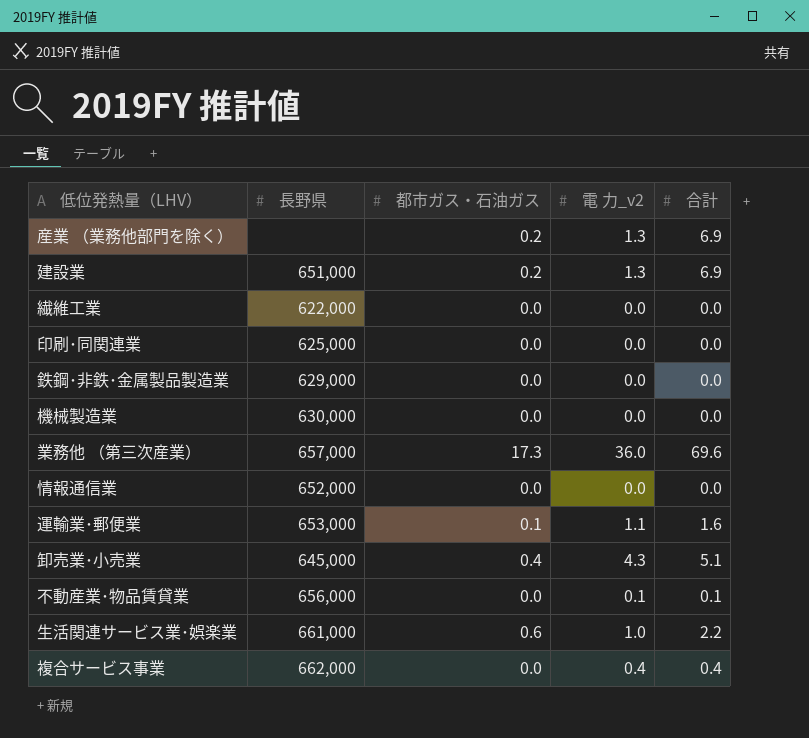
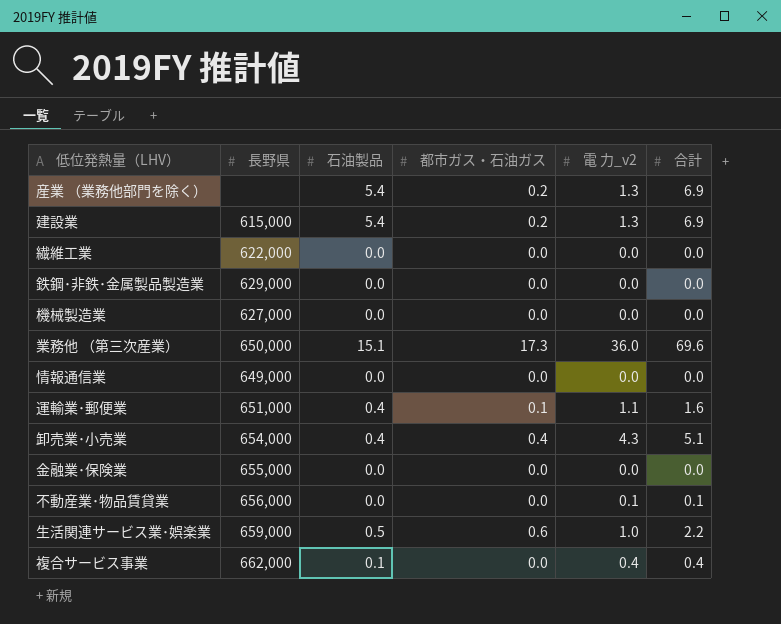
column 石油製品 | position: none -> 3
row 印刷･同関連業: 625,000 | 0.0 | 0.0 | 0.0 -> none
建設業 | 長野県: 651,000 -> 615,000
機械製造業 | 長野県: 630,000 -> 627,000
業務他 （第三次産業） | 長野県: 657,000 -> 650,000
情報通信業 | 長野県: 652,000 -> 649,000
運輸業･郵便業 | 長野県: 653,000 -> 651,000
卸売業･小売業 | 長野県: 645,000 -> 654,000
row 金融業･保険業: none -> 655,000 | 0.0 | 0.0 | 0.0 | 0.0
生活関連サービス業･娯楽業 | 長野県: 661,000 -> 659,000

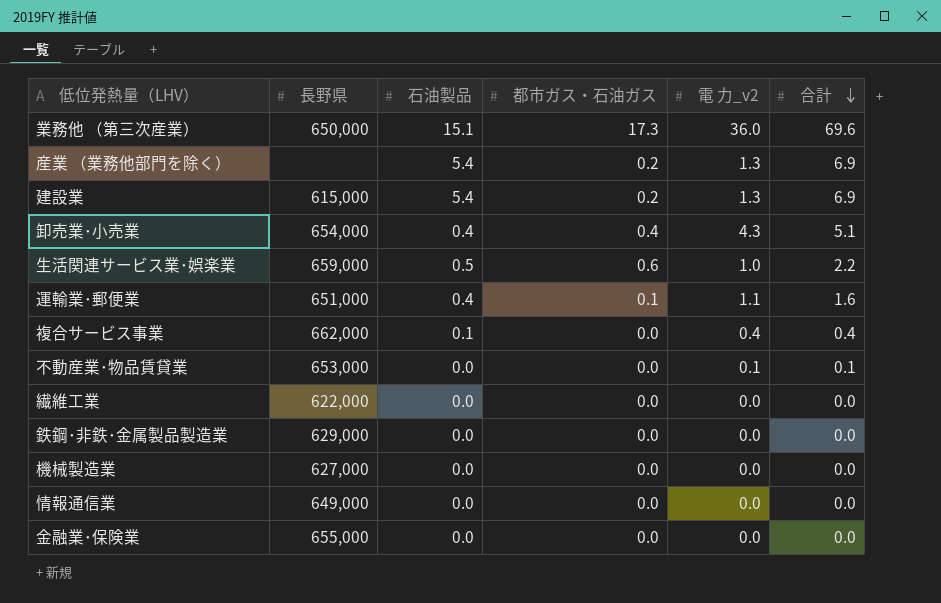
row order: none -> 合計 descending
不動産業･物品賃貸業 | 長野県: 656,000 -> 653,000

